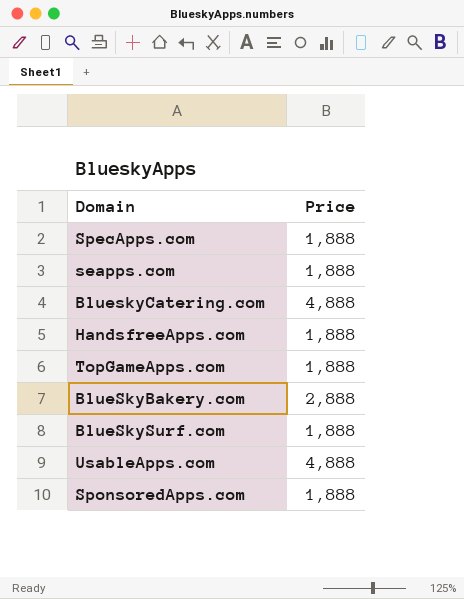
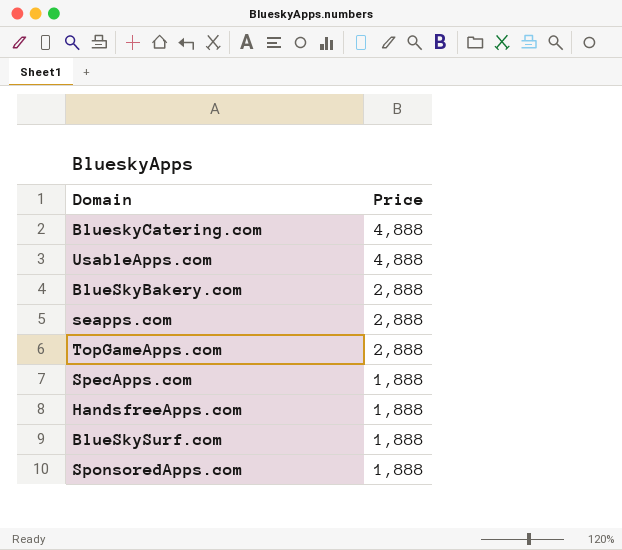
row order: none -> Price descending
seapps.com | Price: 1,888 -> 2,888
TopGameApps.com | Price: 1,888 -> 2,888

